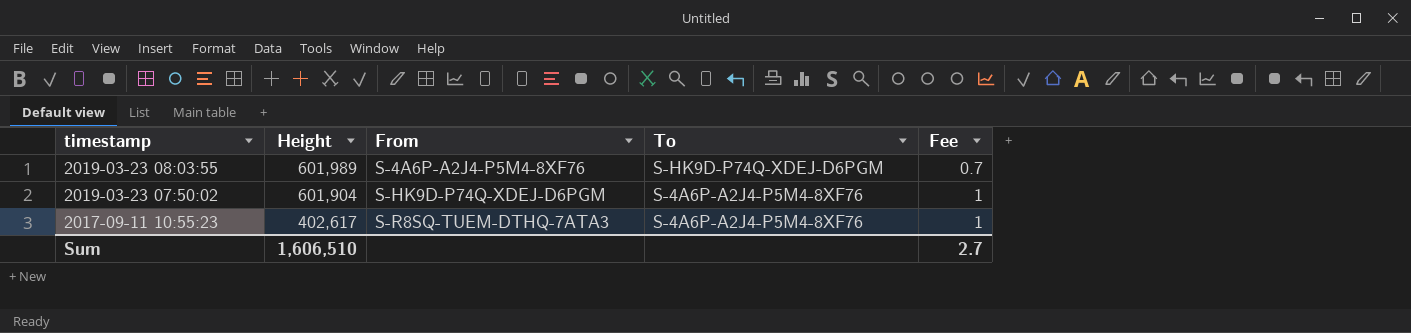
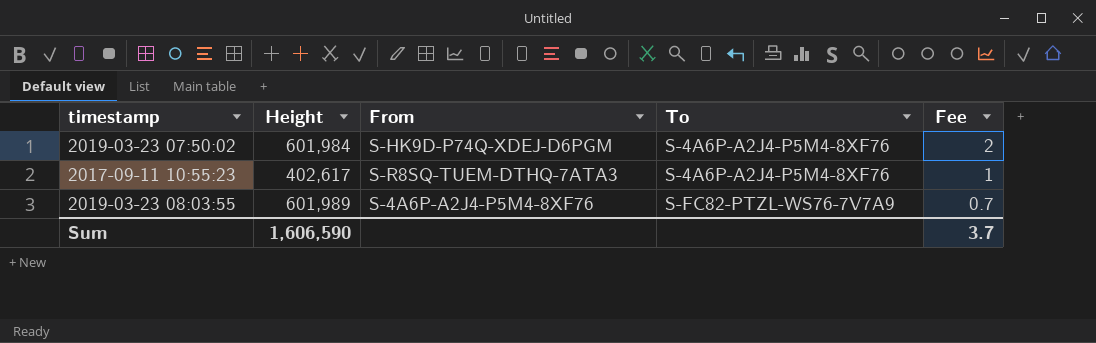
row order: timestamp descending -> To ascending
2019-03-23 07:50:02 | Height: 601,904 -> 601,984
2019-03-23 07:50:02 | Fee: 1 -> 2
2019-03-23 08:03:55 | To: S-HK9D-P74Q-XDEJ-D6PGM -> S-FC82-PTZL-WS76-7V7A9
Sum | Height: 1,606,510 -> 1,606,590
Sum | Fee: 2.7 -> 3.7

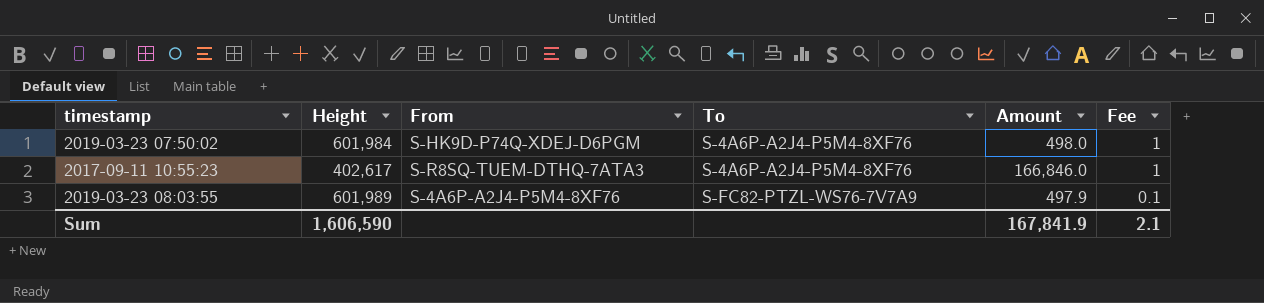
column Amount | position: none -> 5
2019-03-23 07:50:02 | Fee: 2 -> 1
2019-03-23 08:03:55 | Fee: 0.7 -> 0.1
Sum | Fee: 3.7 -> 2.1

